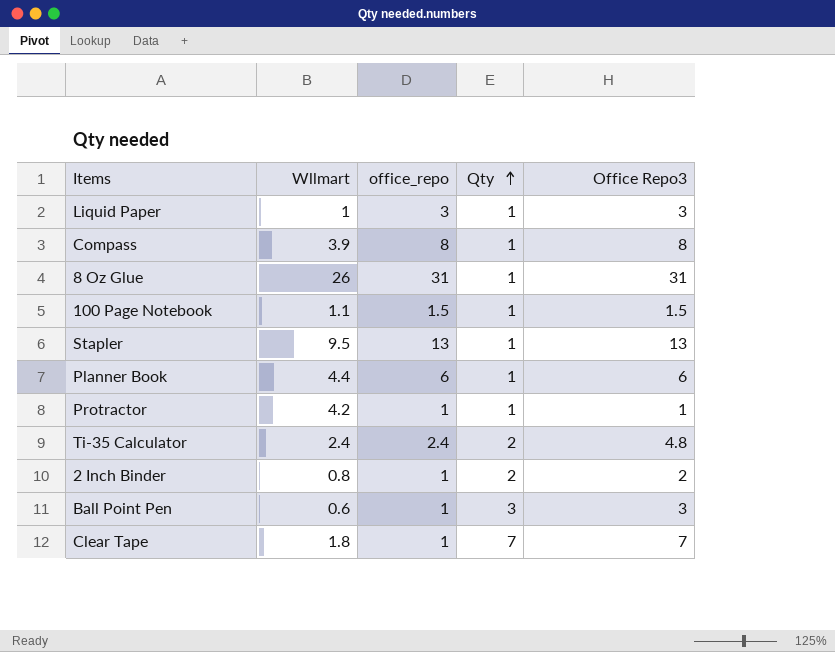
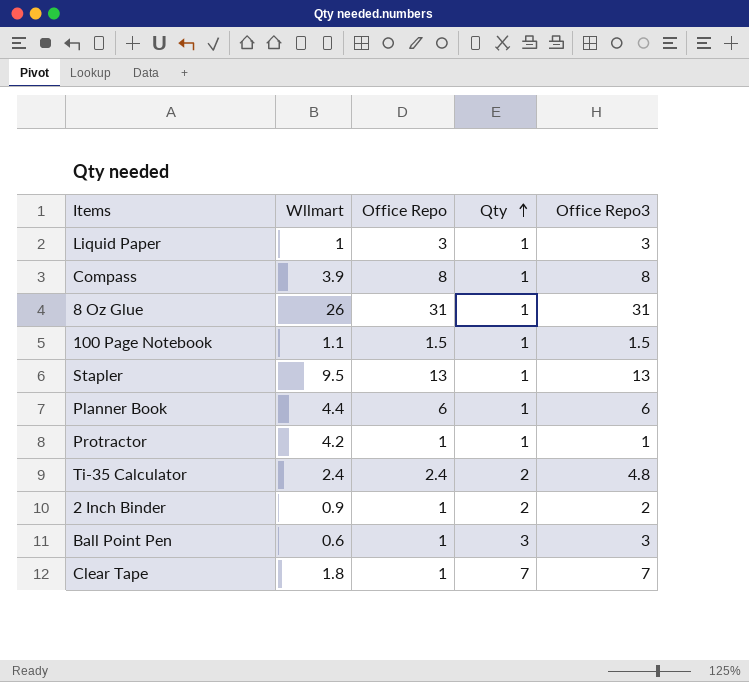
column name: office_repo -> Office Repo
2 Inch Binder | Wllmart: 0.8 -> 0.9

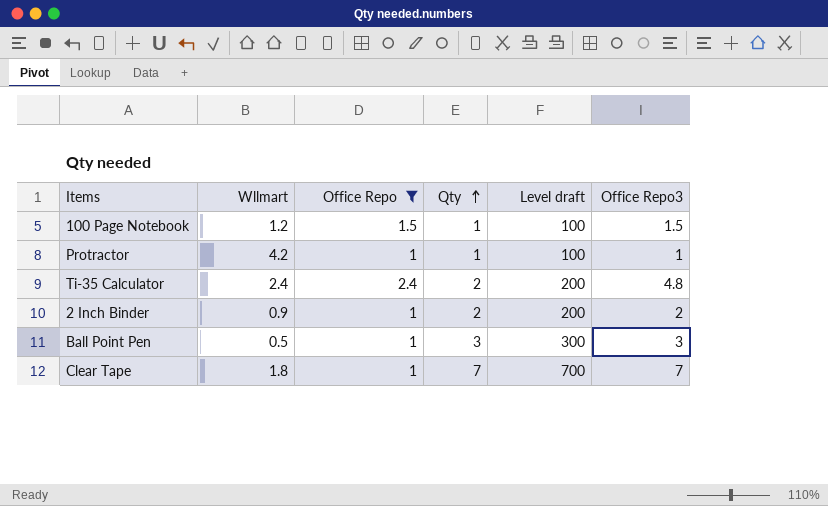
filter: none -> Office Repo <= 2.4
column Level draft | formula: none -> [Qty] * 100
100 Page Notebook | Wllmart: 1.1 -> 1.2
Ball Point Pen | Wllmart: 0.6 -> 0.5

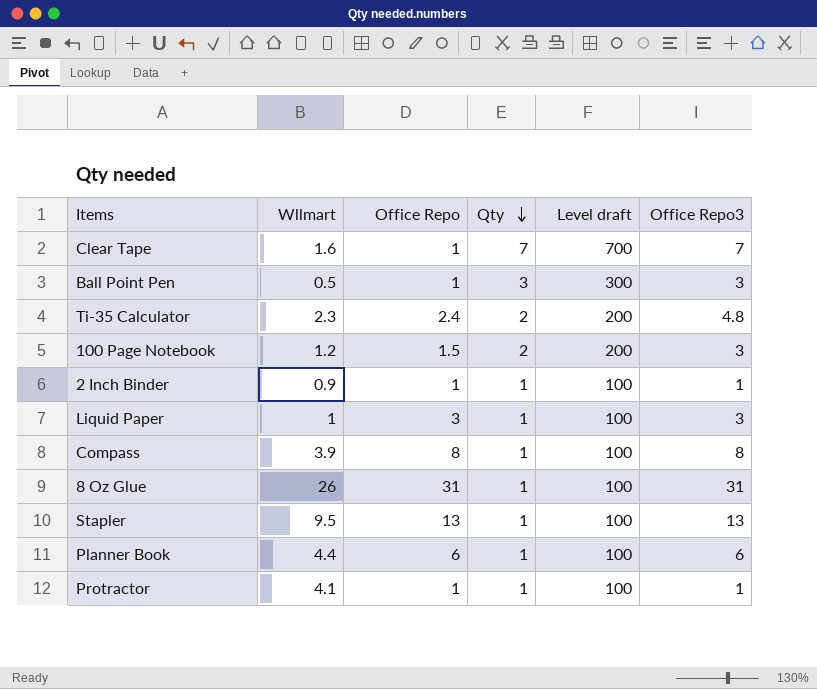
filter: Office Repo <= 2.4 -> none
row order: Qty ascending -> Qty descending
Clear Tape | Wllmart: 1.8 -> 1.6
Ti-35 Calculator | Wllmart: 2.4 -> 2.3
100 Page Notebook | Qty: 1 -> 2
100 Page Notebook | Level draft: 100 -> 200
100 Page Notebook | Office Repo3: 1.5 -> 3
2 Inch Binder | Qty: 2 -> 1
2 Inch Binder | Level draft: 200 -> 100
2 Inch Binder | Office Repo3: 2 -> 1
Protractor | Wllmart: 4.2 -> 4.1

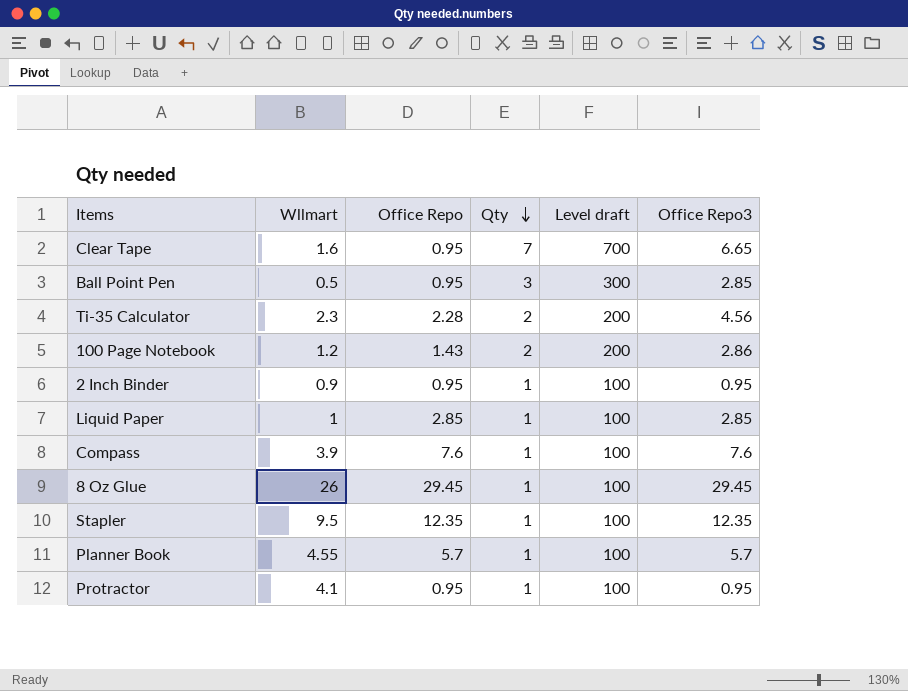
Clear Tape | Office Repo: 1 -> 0.95
Clear Tape | Office Repo3: 7 -> 6.65
Ball Point Pen | Office Repo: 1 -> 0.95
Ball Point Pen | Office Repo3: 3 -> 2.85
Ti-35 Calculator | Office Repo: 2.4 -> 2.28
Ti-35 Calculator | Office Repo3: 4.8 -> 4.56
100 Page Notebook | Office Repo: 1.5 -> 1.43
100 Page Notebook | Office Repo3: 3 -> 2.86
2 Inch Binder | Office Repo: 1 -> 0.95
2 Inch Binder | Office Repo3: 1 -> 0.95
Liquid Paper | Office Repo: 3 -> 2.85
Liquid Paper | Office Repo3: 3 -> 2.85
Compass | Office Repo: 8 -> 7.6
Compass | Office Repo3: 8 -> 7.6
8 Oz Glue | Office Repo: 31 -> 29.45
8 Oz Glue | Office Repo3: 31 -> 29.45
Stapler | Office Repo: 13 -> 12.35
Stapler | Office Repo3: 13 -> 12.35
Planner Book | Wllmart: 4.4 -> 4.55
Planner Book | Office Repo: 6 -> 5.7
Planner Book | Office Repo3: 6 -> 5.7
Protractor | Office Repo: 1 -> 0.95
Protractor | Office Repo3: 1 -> 0.95

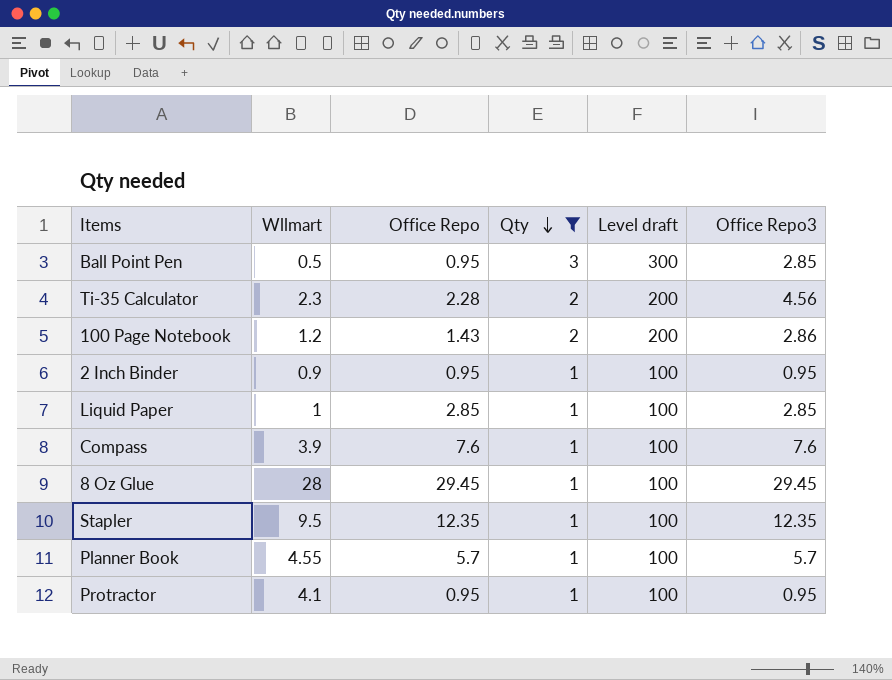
filter: none -> Qty != 7
8 Oz Glue | Wllmart: 26 -> 28

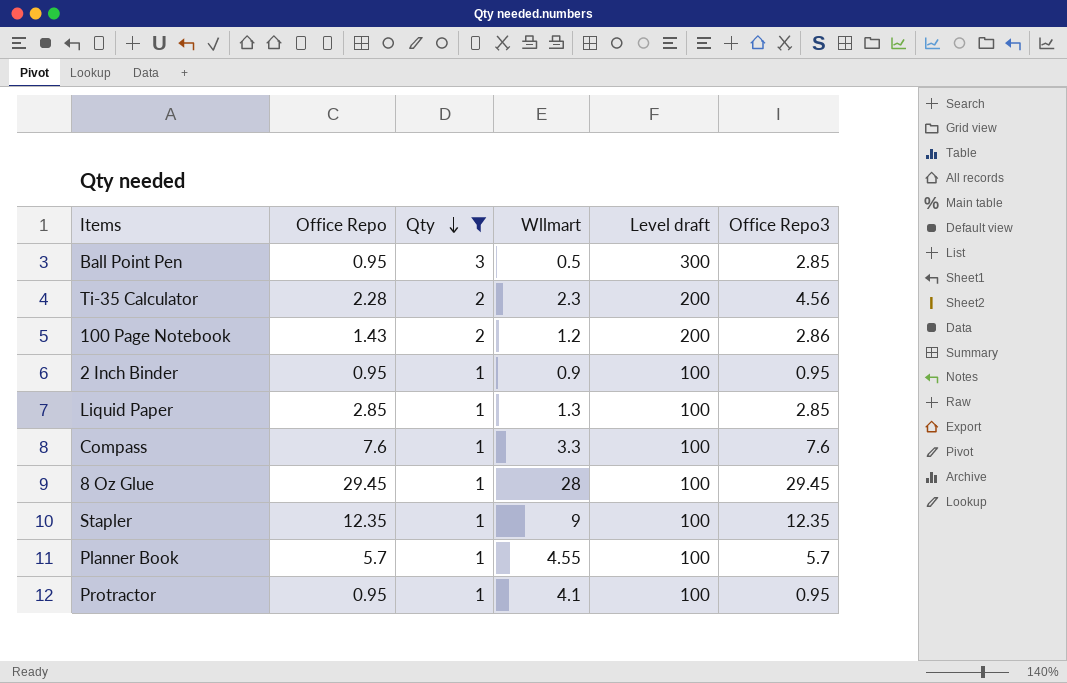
column Wllmart | position: 2 -> 4
Liquid Paper | Wllmart: 1 -> 1.3
Compass | Wllmart: 3.9 -> 3.3
Stapler | Wllmart: 9.5 -> 9

